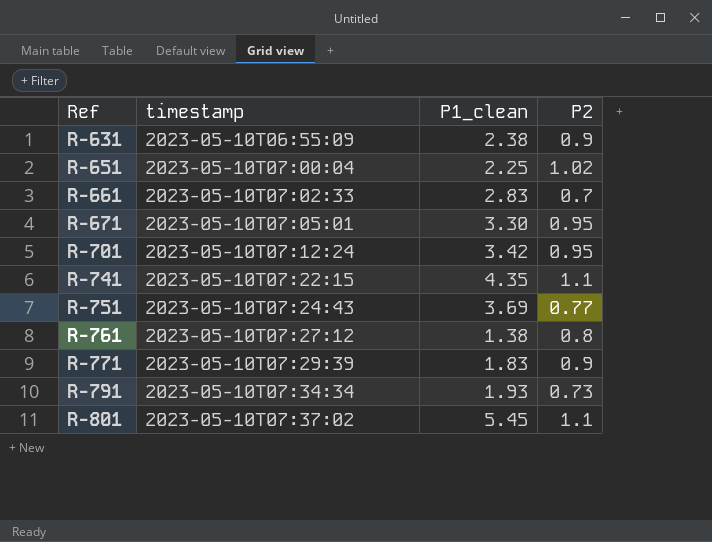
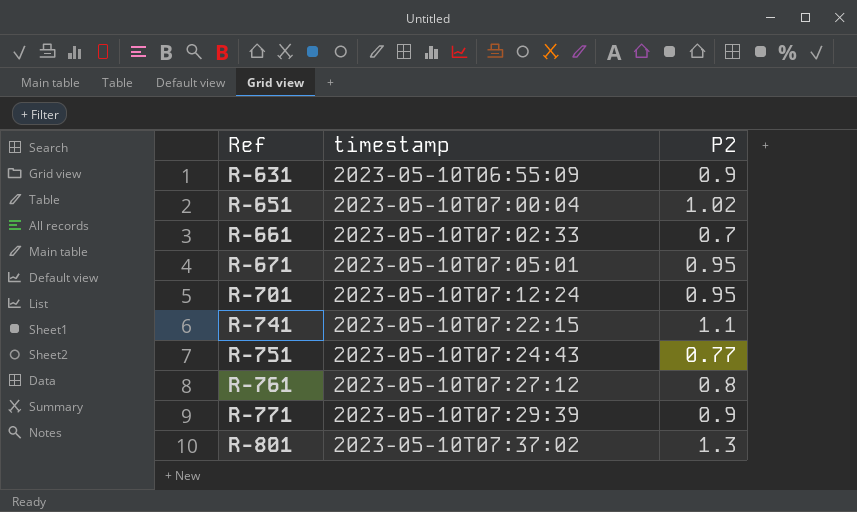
column P1_clean | position: 3 -> none
row R-791: 2023-05-10T07:34:34 | 1.93 | 0.73 -> none
R-801 | P2: 1.1 -> 1.3

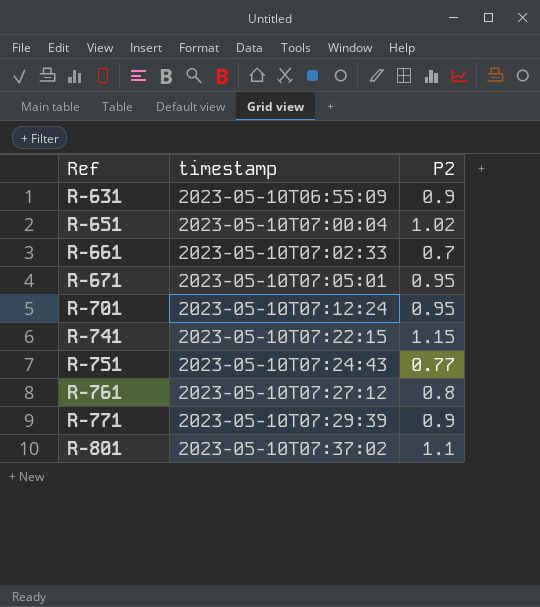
R-741 | P2: 1.1 -> 1.15
R-801 | P2: 1.3 -> 1.1

